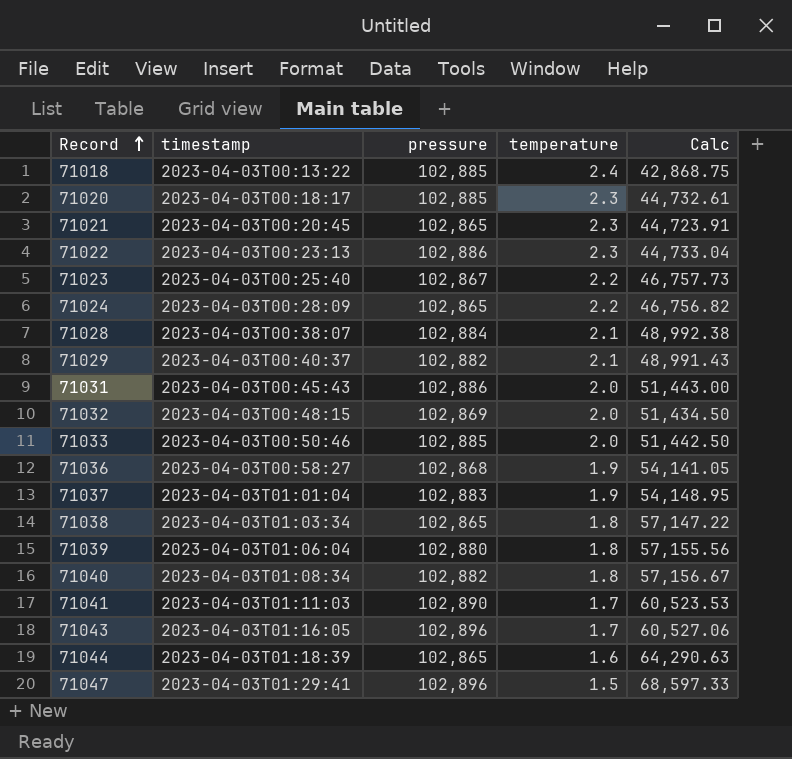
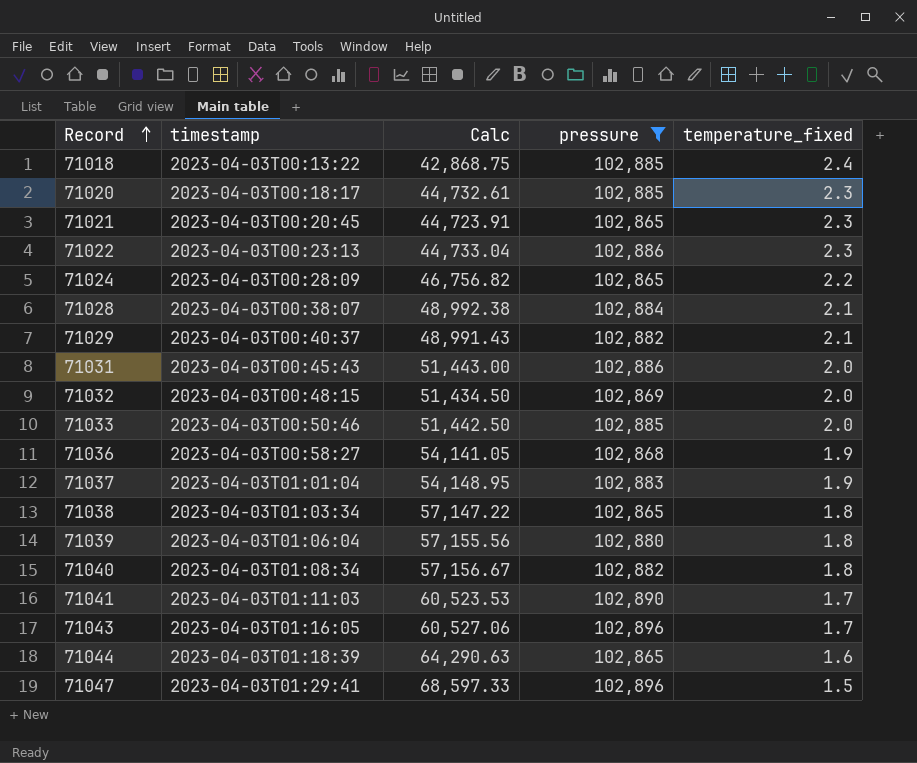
filter: none -> pressure != 102,867
column Calc | position: 5 -> 3
column name: temperature -> temperature_fixed

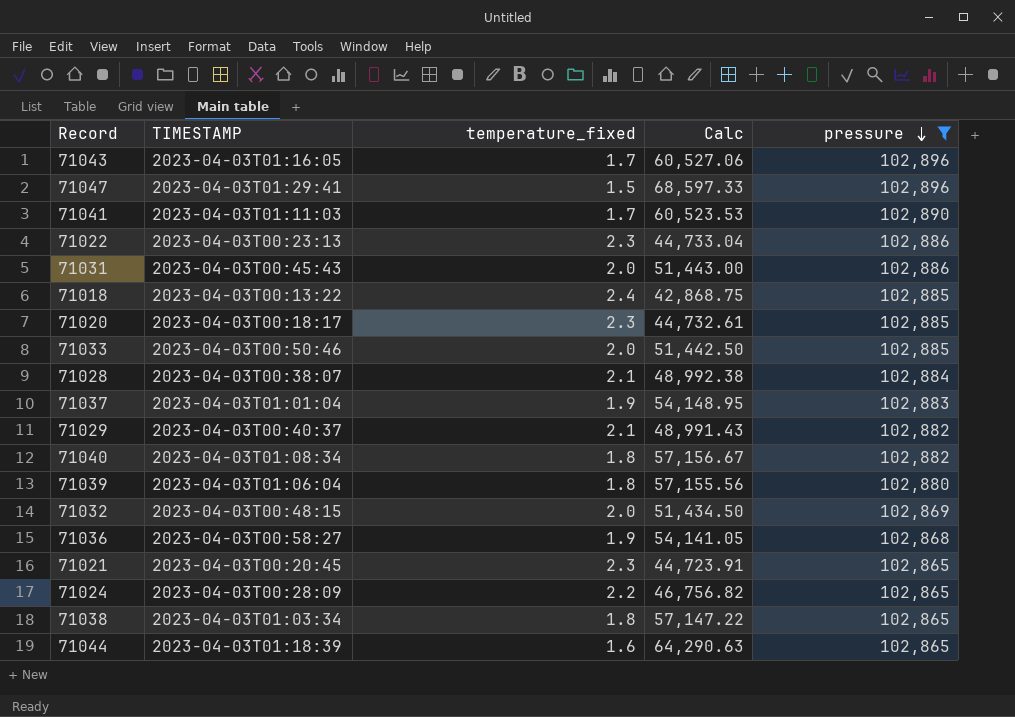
row order: Record ascending -> pressure descending
column name: timestamp -> TIMESTAMP
column temperature_fixed | position: 5 -> 3

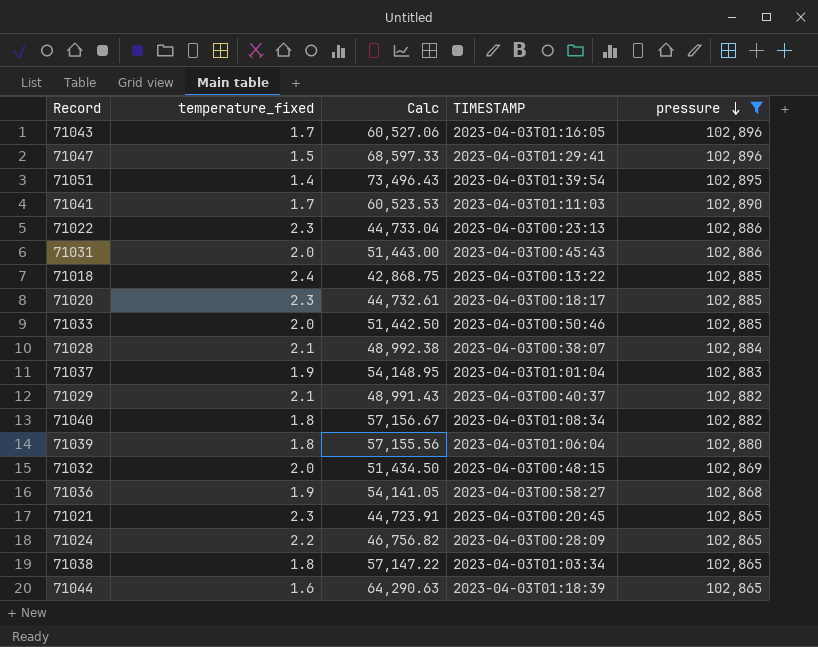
column TIMESTAMP | position: 2 -> 4
row 71051: none -> 1.4 | 73,496.43 | 2023-04-03T01:39:54 | 102,895

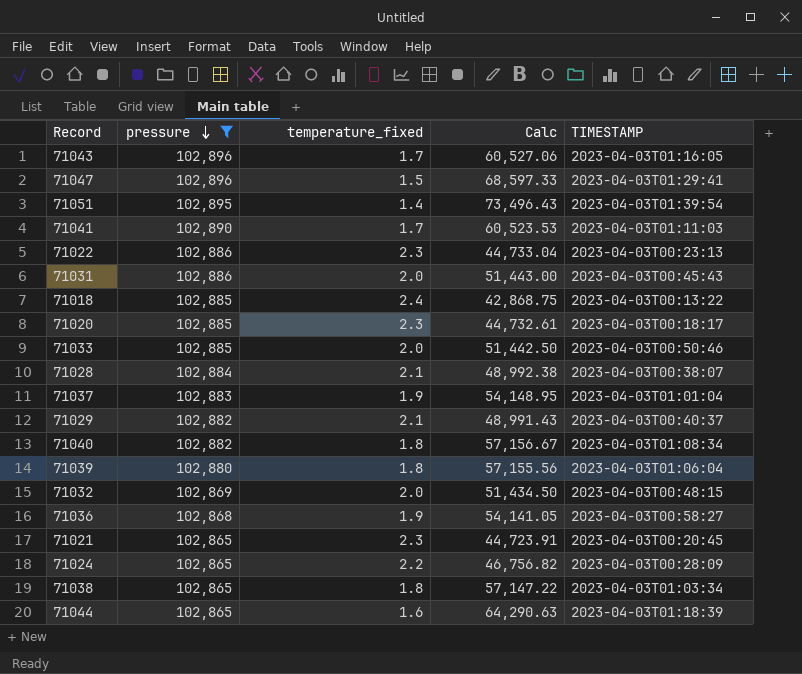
column pressure | position: 5 -> 2

